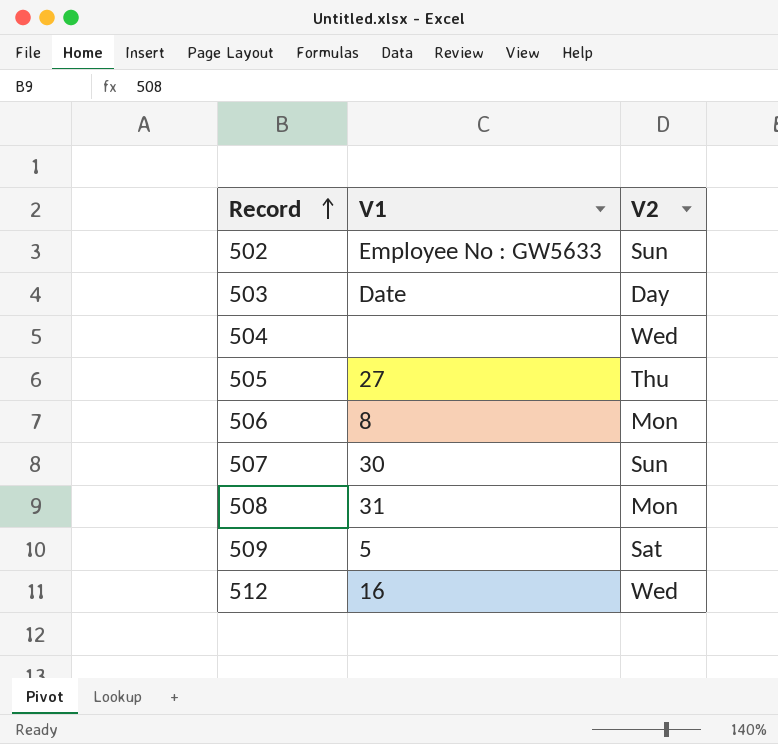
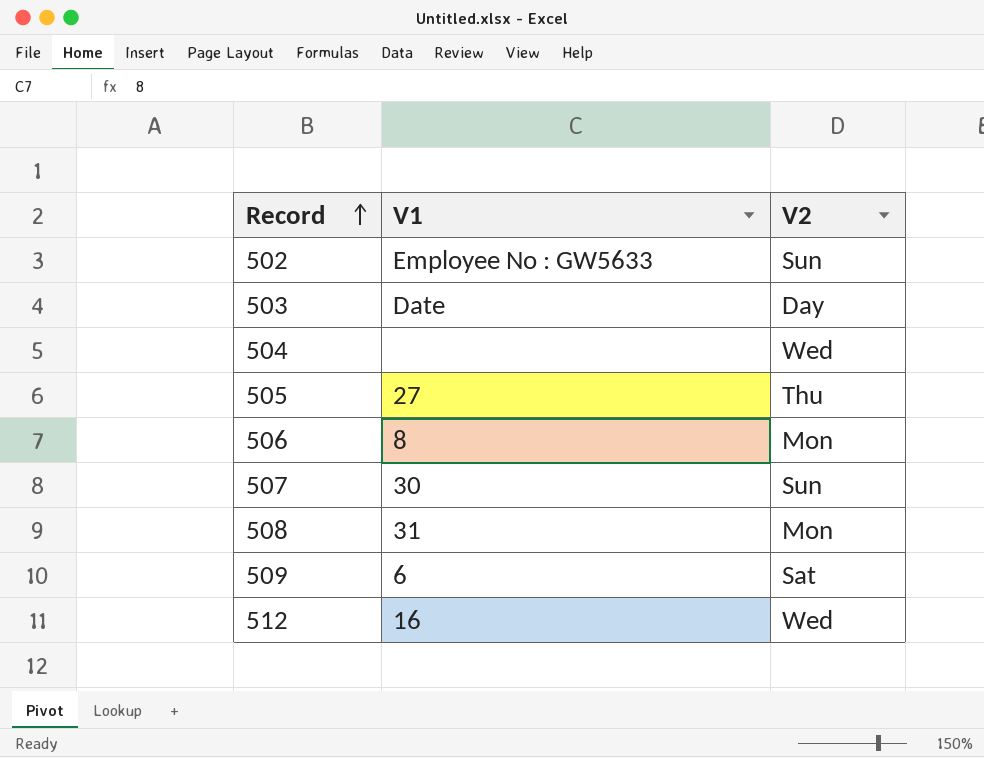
509 | V1: 5 -> 6

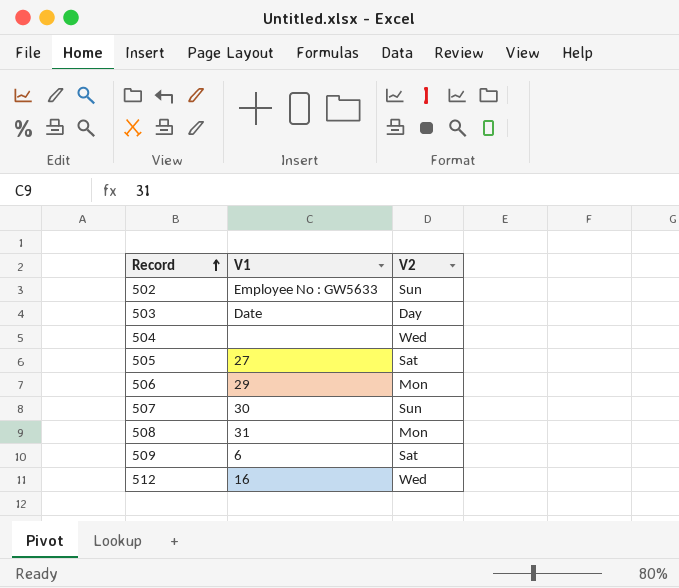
505 | V2: Thu -> Sat
506 | V1: 8 -> 29

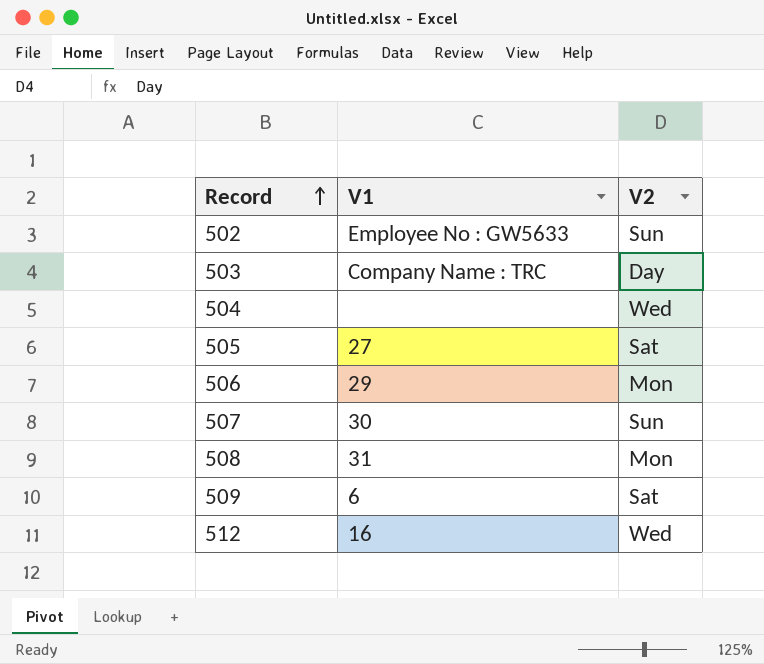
503 | V1: Date -> Company Name : TRC

